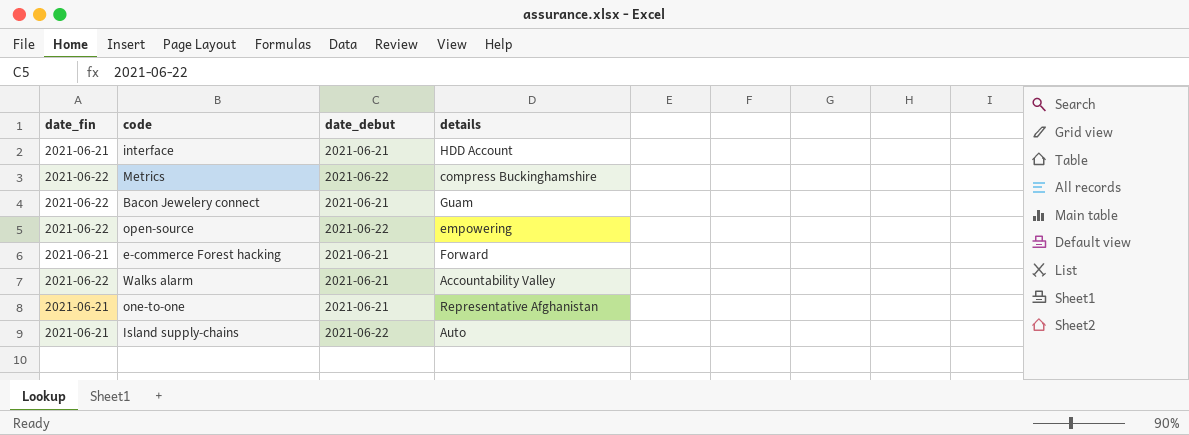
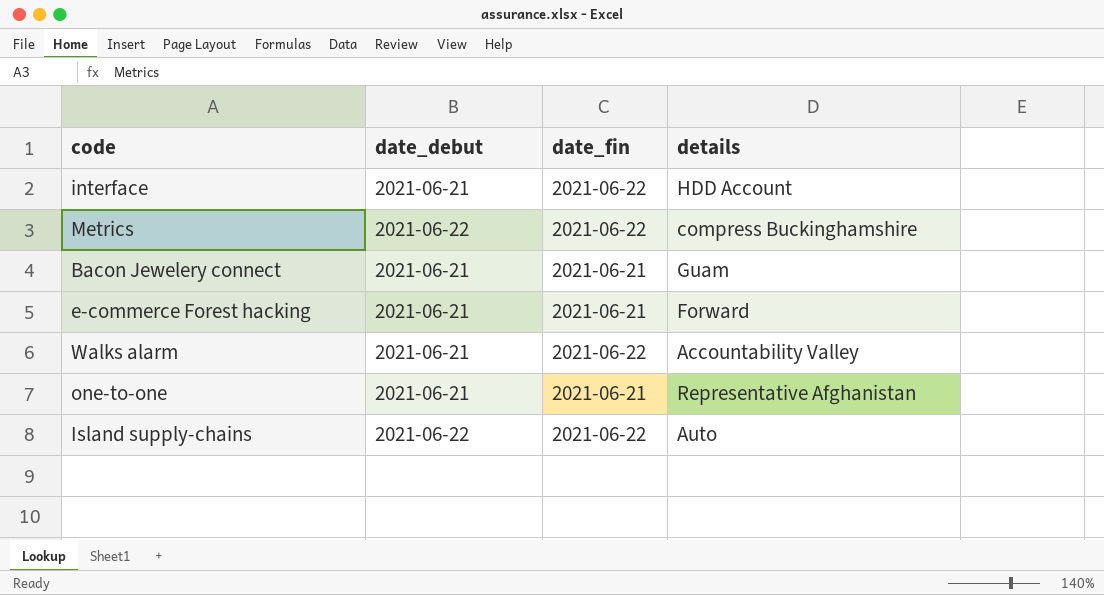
column date_fin | position: 1 -> 3
row open-source: 2021-06-22 | 2021-06-22 | empowering -> none
interface | date_fin: 2021-06-21 -> 2021-06-22
Bacon Jewelery connect | date_fin: 2021-06-22 -> 2021-06-21
Island supply-chains | date_fin: 2021-06-21 -> 2021-06-22

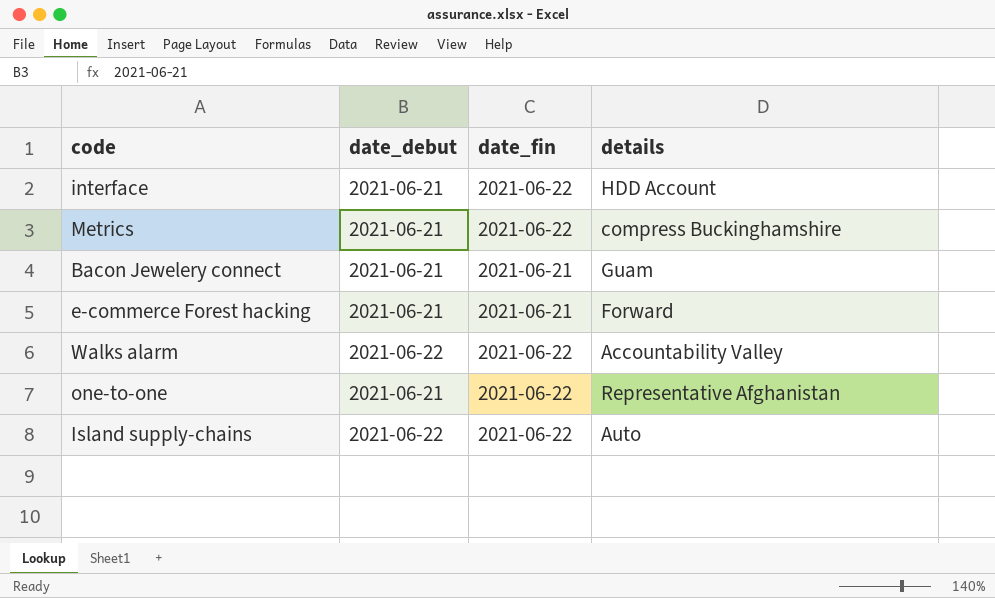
Metrics | date_debut: 2021-06-22 -> 2021-06-21
Walks alarm | date_debut: 2021-06-21 -> 2021-06-22
one-to-one | date_fin: 2021-06-21 -> 2021-06-22

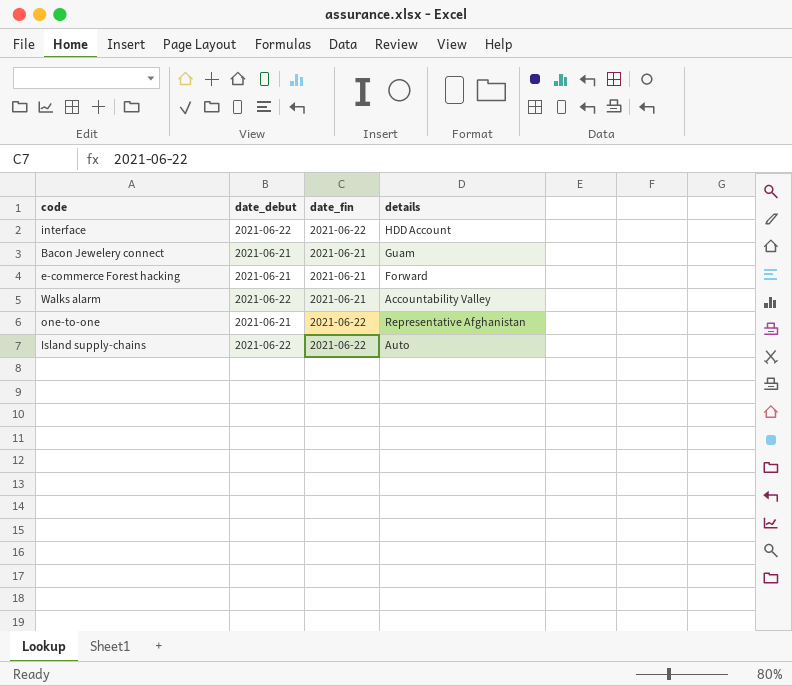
row Metrics: 2021-06-21 | 2021-06-22 | compress Buckinghamshire -> none
interface | date_debut: 2021-06-21 -> 2021-06-22
Walks alarm | date_fin: 2021-06-22 -> 2021-06-21

